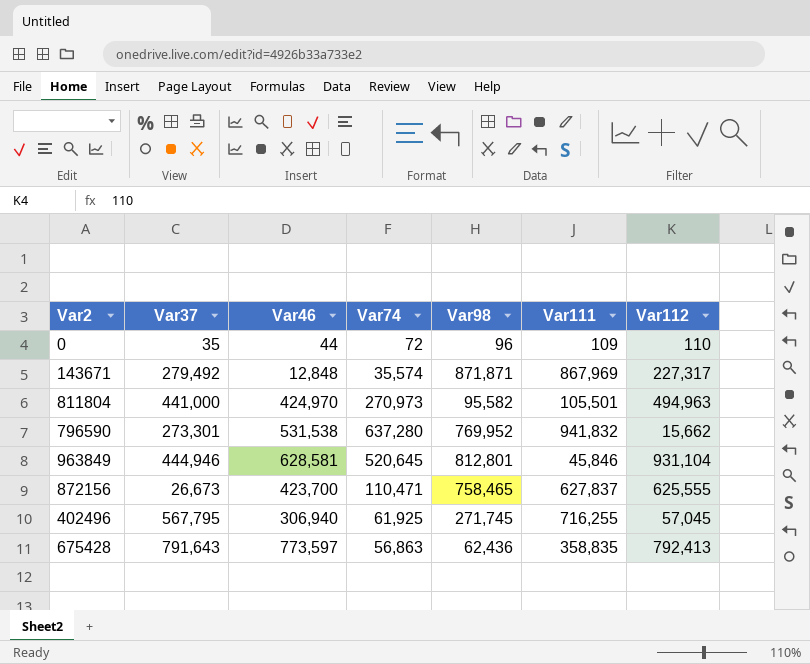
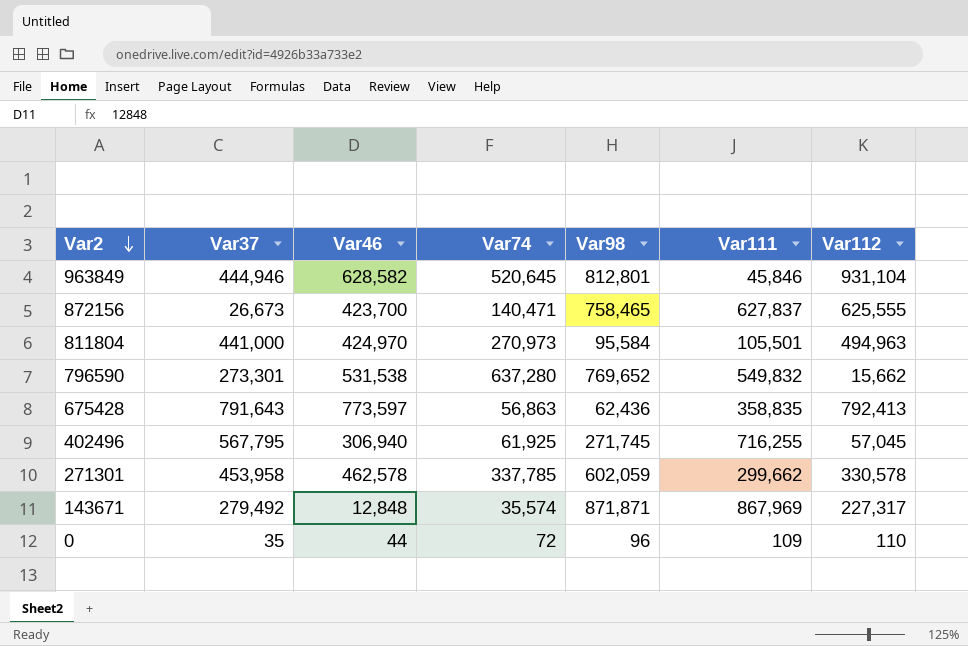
row order: none -> Var2 descending
963849 | Var46: 628,581 -> 628,582
872156 | Var74: 110,471 -> 140,471
811804 | Var98: 95,582 -> 95,584
796590 | Var98: 769,952 -> 769,652
796590 | Var111: 941,832 -> 549,832
row 271301: none -> 453,958 | 462,578 | 337,785 | 602,059 | 299,662 | 330,578

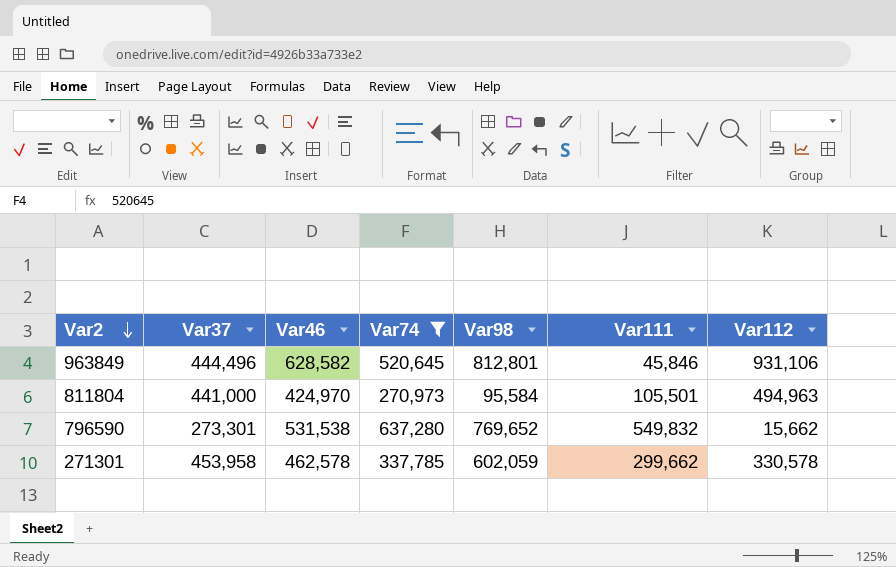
filter: none -> Var74 >= 270,973
963849 | Var37: 444,946 -> 444,496
963849 | Var112: 931,104 -> 931,106

